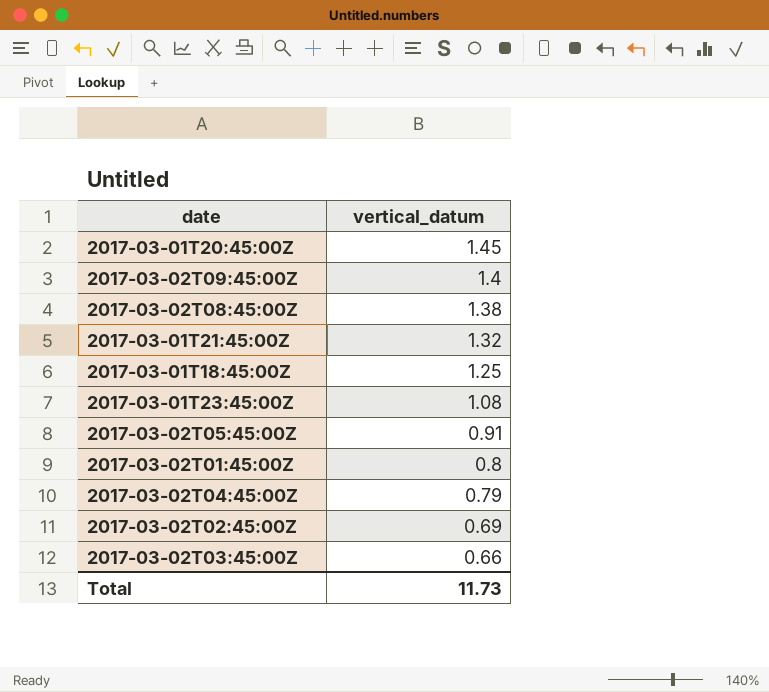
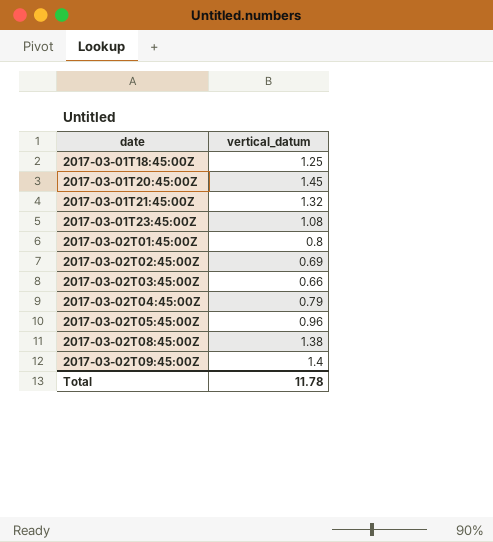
row order: vertical_datum descending -> date ascending
2017-03-02T05:45:00Z | vertical_datum: 0.91 -> 0.96
Total | vertical_datum: 11.73 -> 11.78

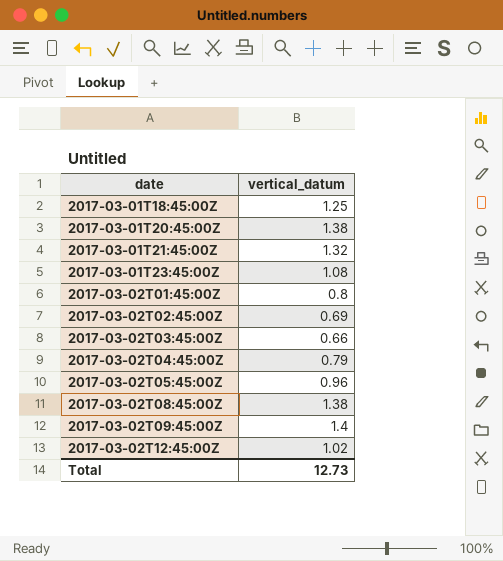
2017-03-01T20:45:00Z | vertical_datum: 1.45 -> 1.38
row 2017-03-02T12:45:00Z: none -> 1.02
Total | vertical_datum: 11.78 -> 12.73

